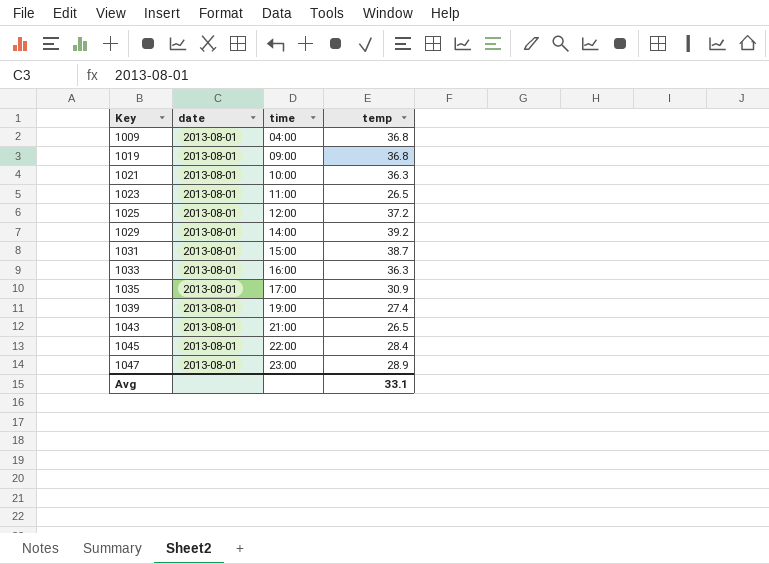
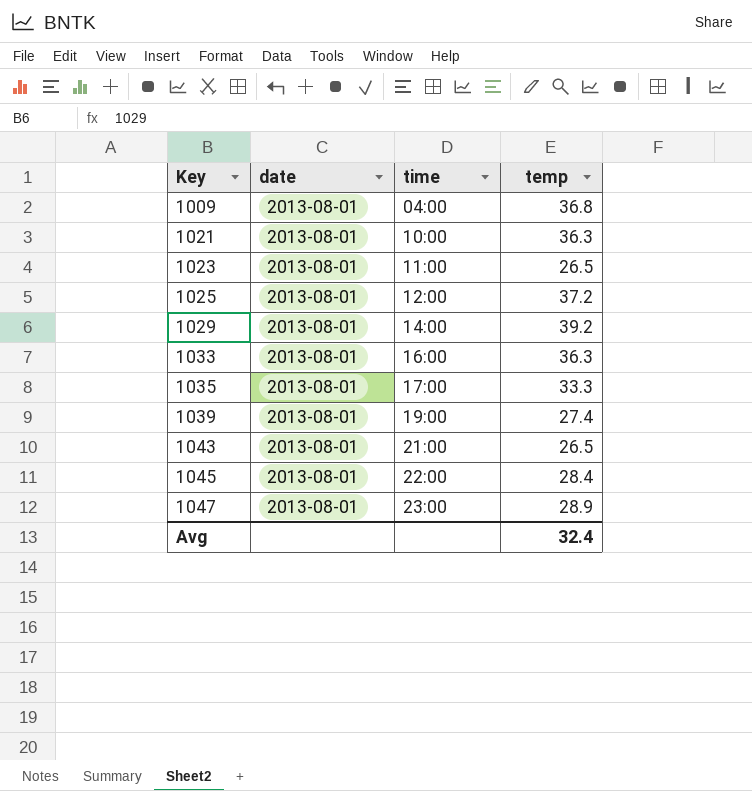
row 1019: 2013-08-01 | 09:00 | 36.8 -> none
row 1031: 2013-08-01 | 15:00 | 38.7 -> none
1035 | temp: 30.9 -> 33.3
Avg | temp: 33.1 -> 32.4

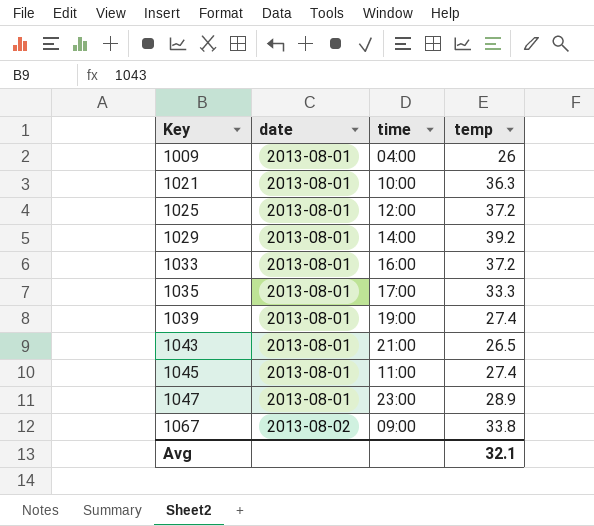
row 1023: 2013-08-01 | 11:00 | 26.5 -> none
1009 | temp: 36.8 -> 26
1033 | temp: 36.3 -> 37.2
1045 | time: 22:00 -> 11:00
1045 | temp: 28.4 -> 27.4
row 1067: none -> 2013-08-02 | 09:00 | 33.8
Avg | temp: 32.4 -> 32.1

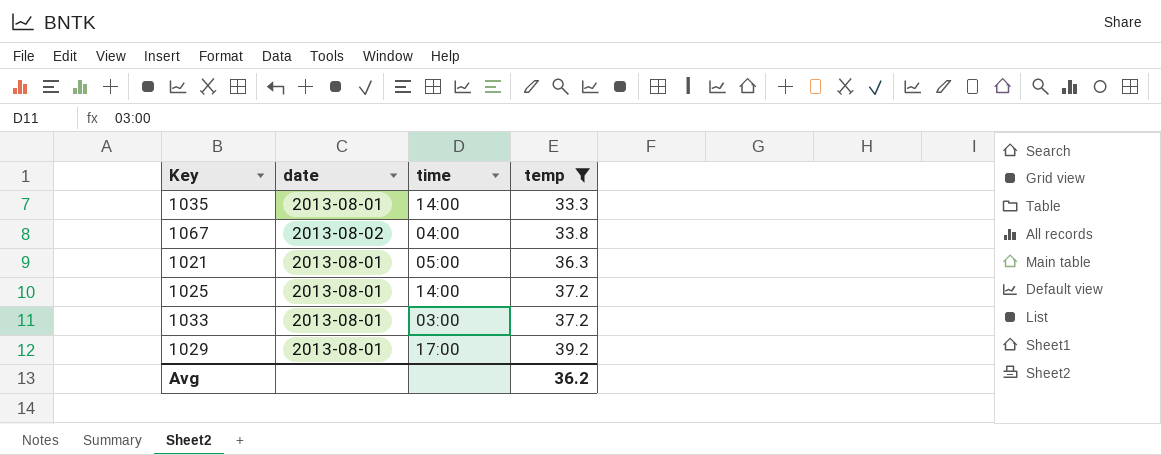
filter: none -> temp >= 33.3
row order: Key ascending -> temp ascending
1035 | time: 17:00 -> 14:00
1067 | time: 09:00 -> 04:00
1021 | time: 10:00 -> 05:00
1025 | time: 12:00 -> 14:00
1033 | time: 16:00 -> 03:00
1029 | time: 14:00 -> 17:00
Avg | temp: 32.1 -> 36.2

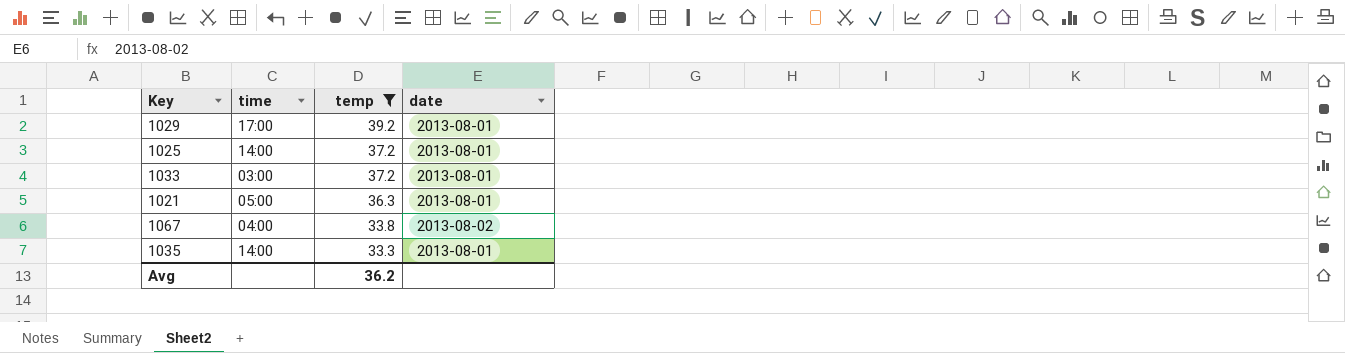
row order: temp ascending -> temp descending
column date | position: 2 -> 4

